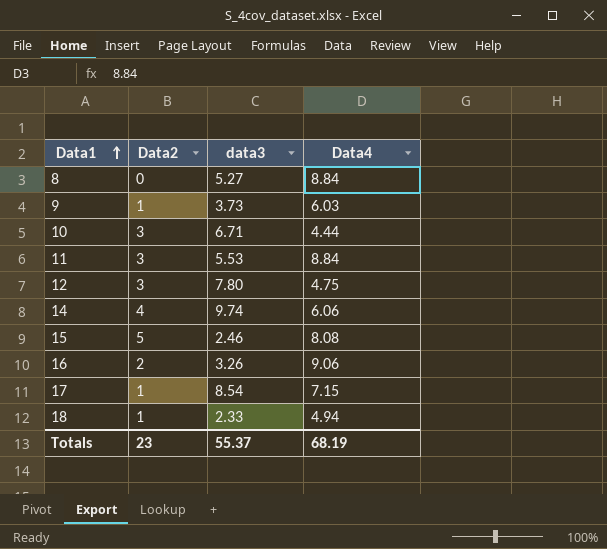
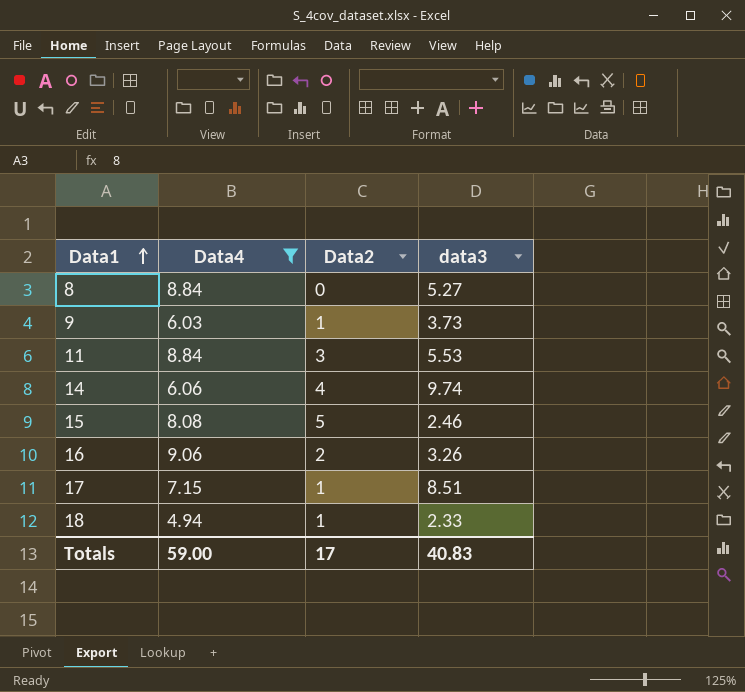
filter: none -> Data4 >= 4.94
column Data4 | position: 4 -> 2
17 | data3: 8.54 -> 8.51
Totals | Data4: 68.19 -> 59.00
Totals | Data2: 23 -> 17
Totals | data3: 55.37 -> 40.83

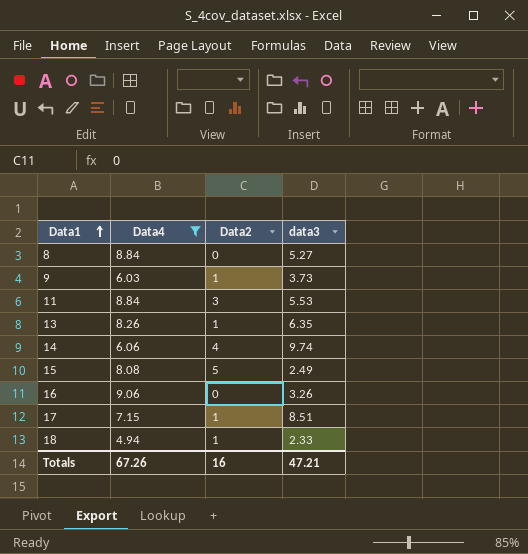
row 13: none -> 8.26 | 1 | 6.35
15 | data3: 2.46 -> 2.49
16 | Data2: 2 -> 0
Totals | Data4: 59.00 -> 67.26
Totals | Data2: 17 -> 16
Totals | data3: 40.83 -> 47.21

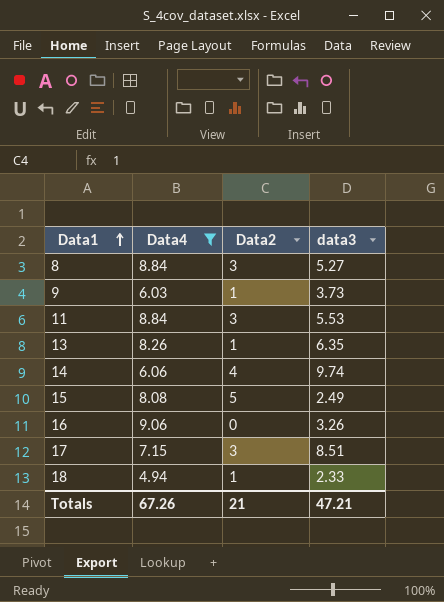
8 | Data2: 0 -> 3
17 | Data2: 1 -> 3
Totals | Data2: 16 -> 21

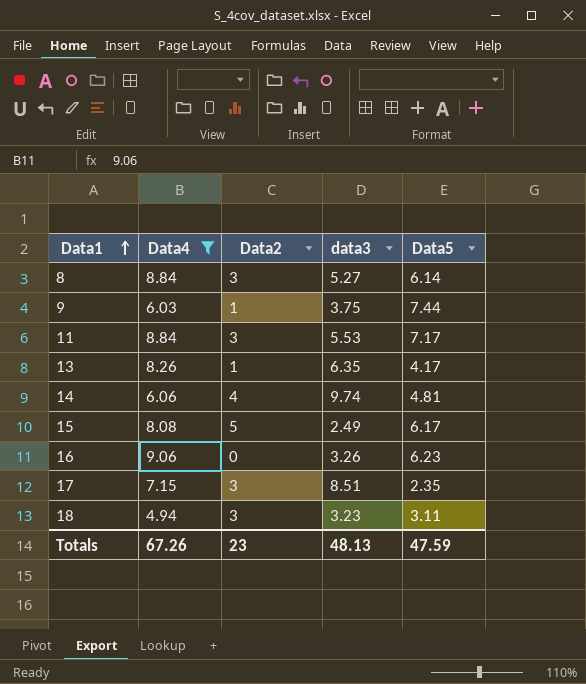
column Data5 | position: none -> 5
9 | data3: 3.73 -> 3.75
18 | Data2: 1 -> 3
18 | data3: 2.33 -> 3.23
Totals | Data2: 21 -> 23
Totals | data3: 47.21 -> 48.13

